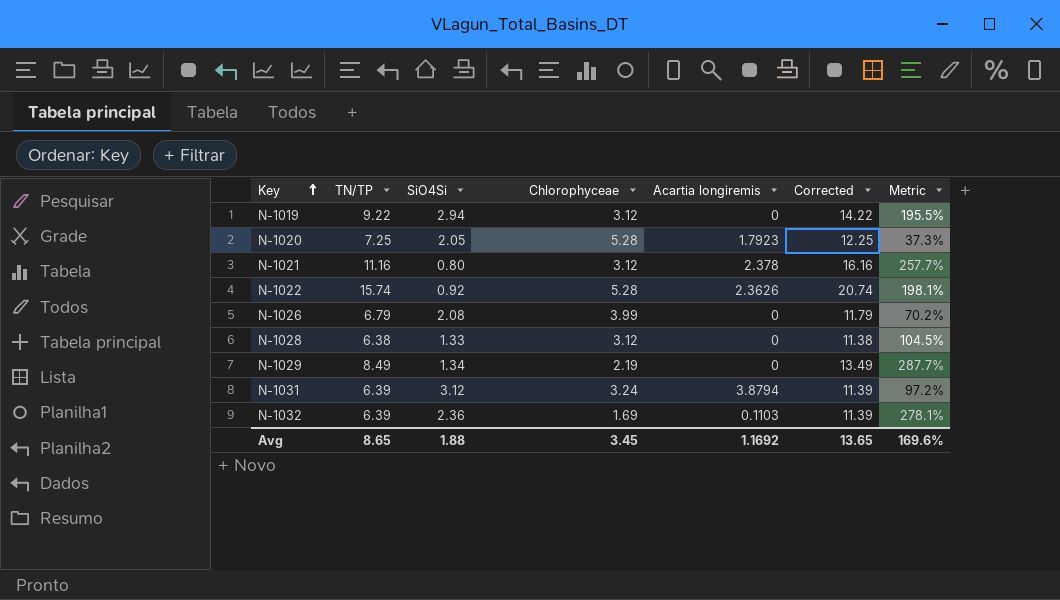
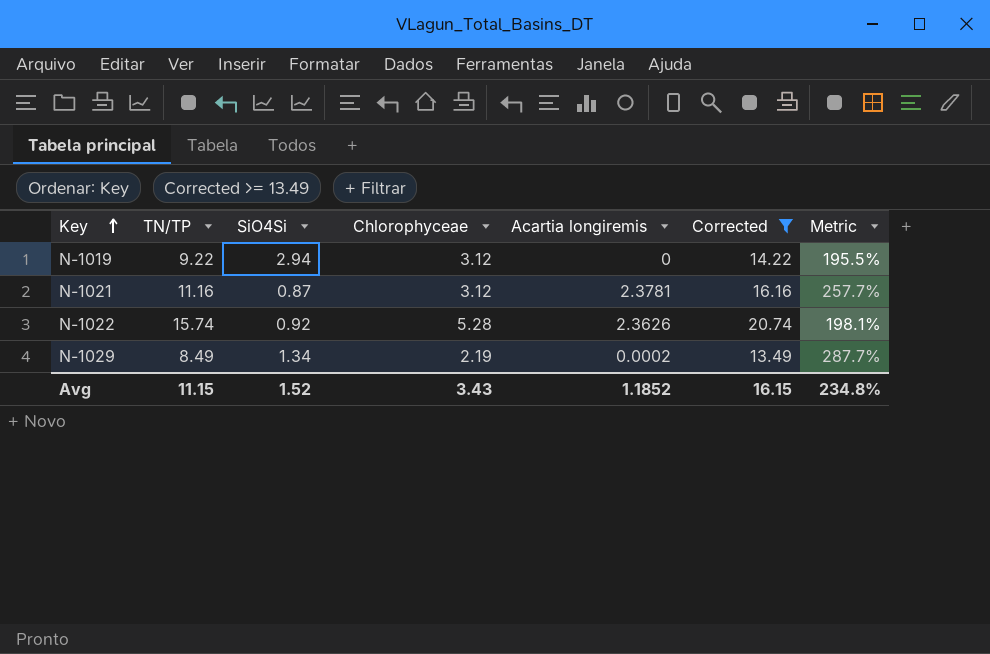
filter: none -> Corrected >= 13.49
N-1021 | SiO4Si: 0.80 -> 0.87
N-1021 | Acartia longiremis: 2.378 -> 2.3781
N-1029 | Acartia longiremis: 0 -> 0.0002
Avg | TN/TP: 8.65 -> 11.15
Avg | SiO4Si: 1.88 -> 1.52
Avg | Chlorophyceae: 3.45 -> 3.43
Avg | Acartia longiremis: 1.1692 -> 1.1852
Avg | Corrected: 13.65 -> 16.15
Avg | Metric: 169.6% -> 234.8%

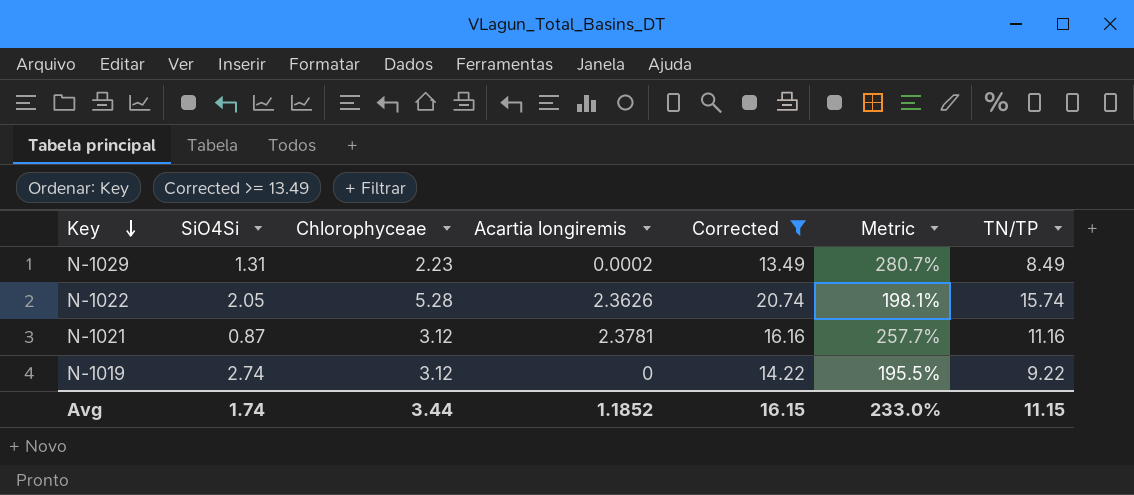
row order: Key ascending -> Key descending
column TN/TP | position: 2 -> 7
N-1029 | SiO4Si: 1.34 -> 1.31
N-1029 | Chlorophyceae: 2.19 -> 2.23
N-1029 | Metric: 287.7% -> 280.7%
N-1022 | SiO4Si: 0.92 -> 2.05
N-1019 | SiO4Si: 2.94 -> 2.74
Avg | SiO4Si: 1.52 -> 1.74
Avg | Chlorophyceae: 3.43 -> 3.44
Avg | Metric: 234.8% -> 233.0%

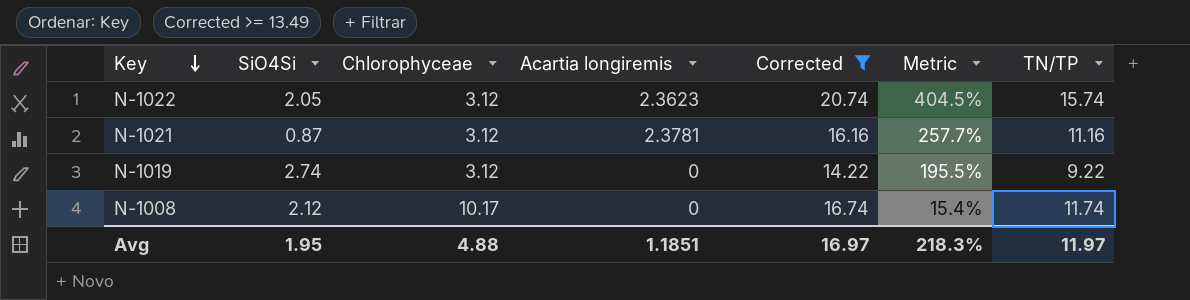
row N-1029: 1.31 | 2.23 | 0.0002 | 13.49 | 280.7% | 8.49 -> none
N-1022 | Chlorophyceae: 5.28 -> 3.12
N-1022 | Acartia longiremis: 2.3626 -> 2.3623
N-1022 | Metric: 198.1% -> 404.5%
row N-1008: none -> 2.12 | 10.17 | 0 | 16.74 | 15.4% | 11.74
Avg | SiO4Si: 1.74 -> 1.95
Avg | Chlorophyceae: 3.44 -> 4.88
Avg | Acartia longiremis: 1.1852 -> 1.1851
Avg | Corrected: 16.15 -> 16.97
Avg | Metric: 233.0% -> 218.3%
Avg | TN/TP: 11.15 -> 11.97

